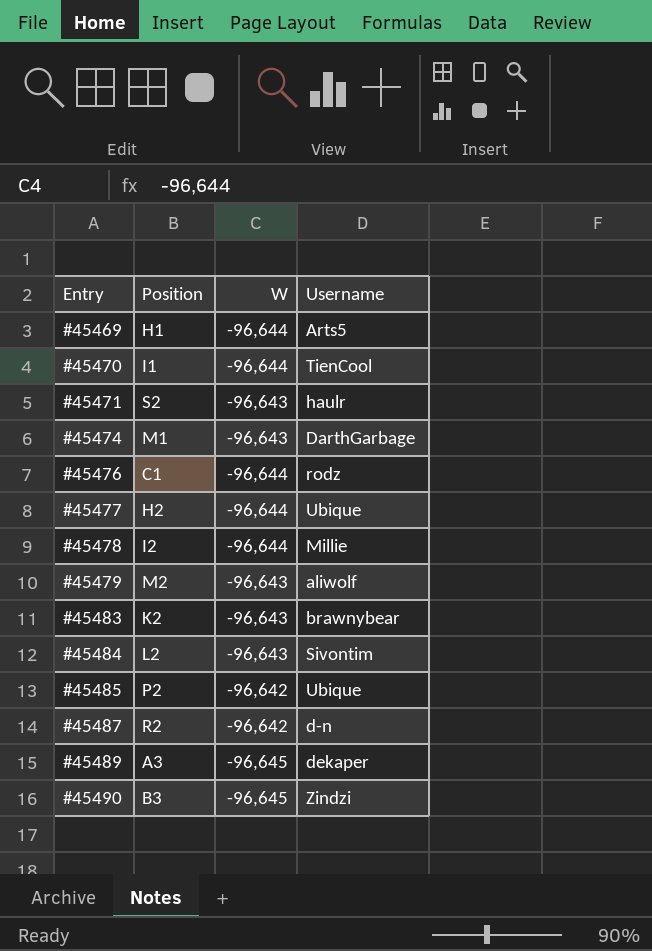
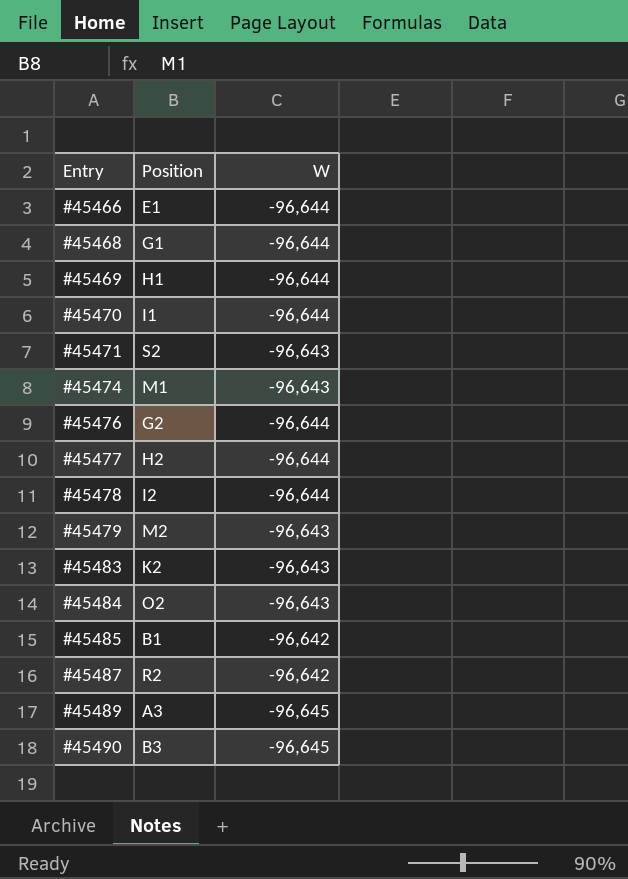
column Username | position: 4 -> none
row #45466: none -> E1 | -96,644
row #45468: none -> G1 | -96,644
#45476 | Position: C1 -> G2
#45484 | Position: L2 -> O2
#45485 | Position: P2 -> B1

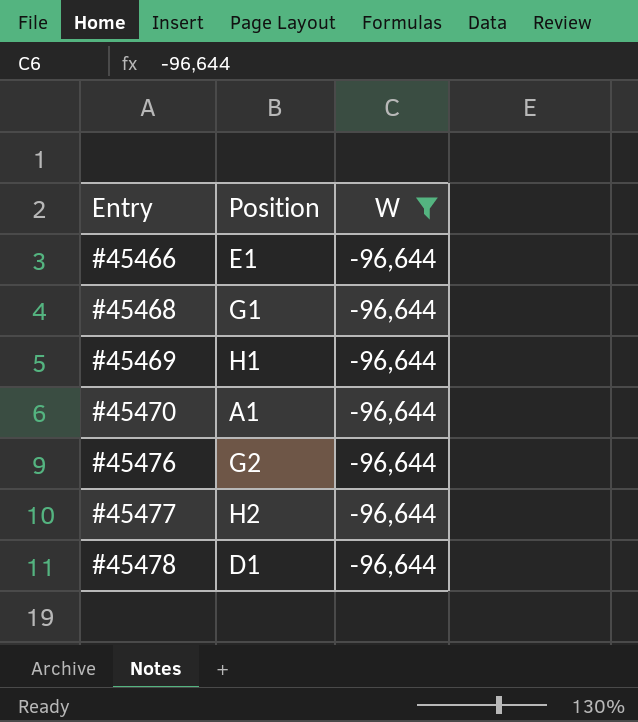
filter: none -> W = -96,644
#45470 | Position: I1 -> A1
#45478 | Position: I2 -> D1

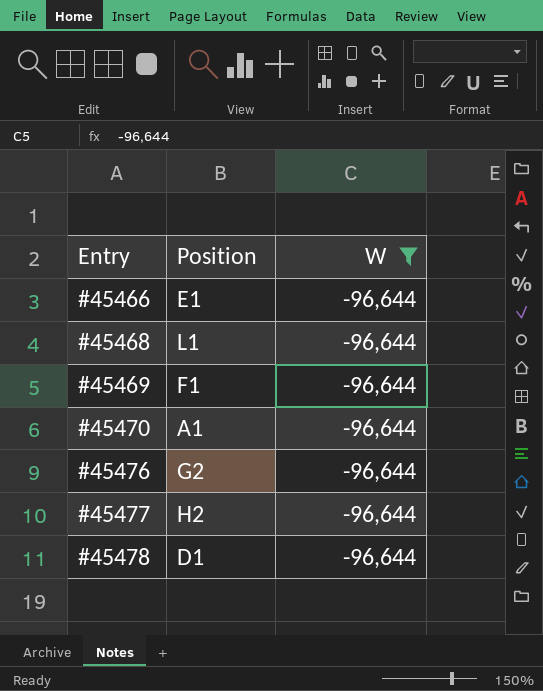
#45468 | Position: G1 -> L1
#45469 | Position: H1 -> F1

